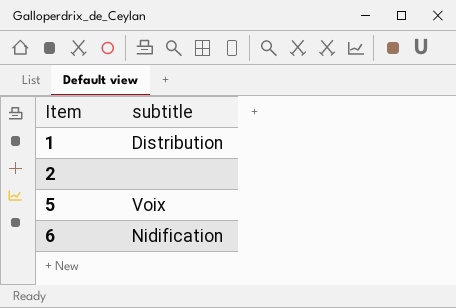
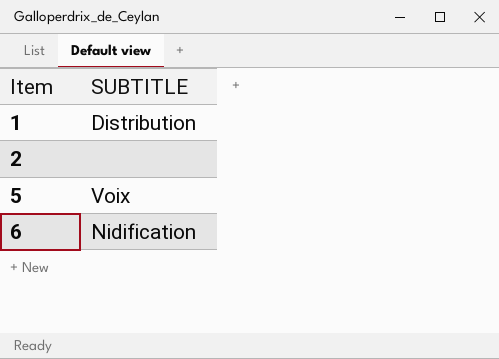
column name: subtitle -> SUBTITLE

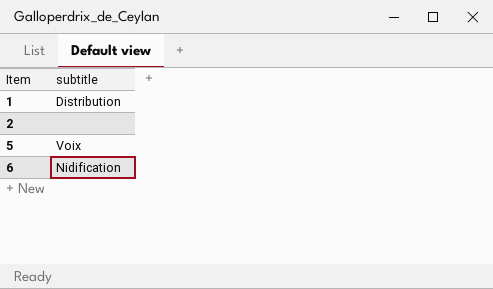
column name: SUBTITLE -> subtitle

